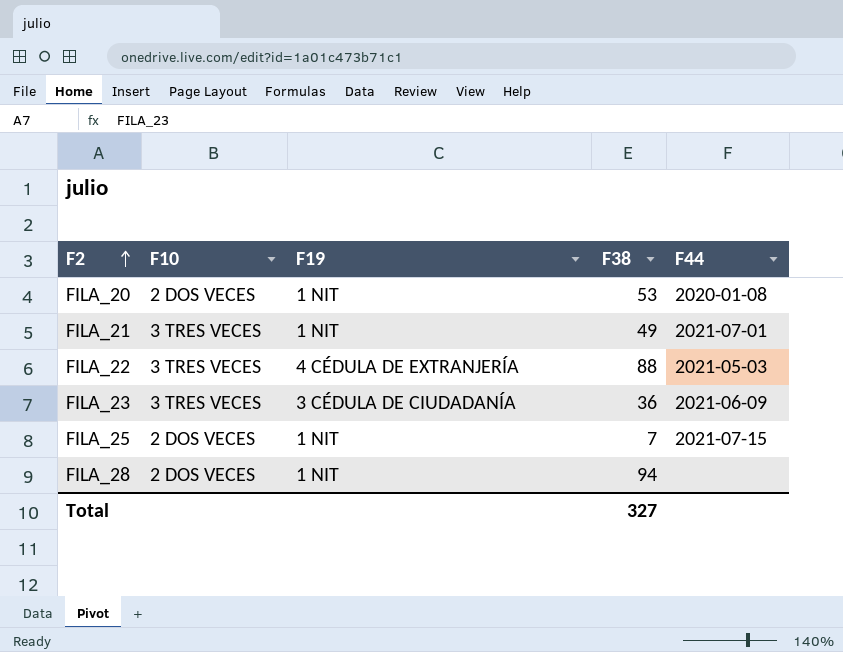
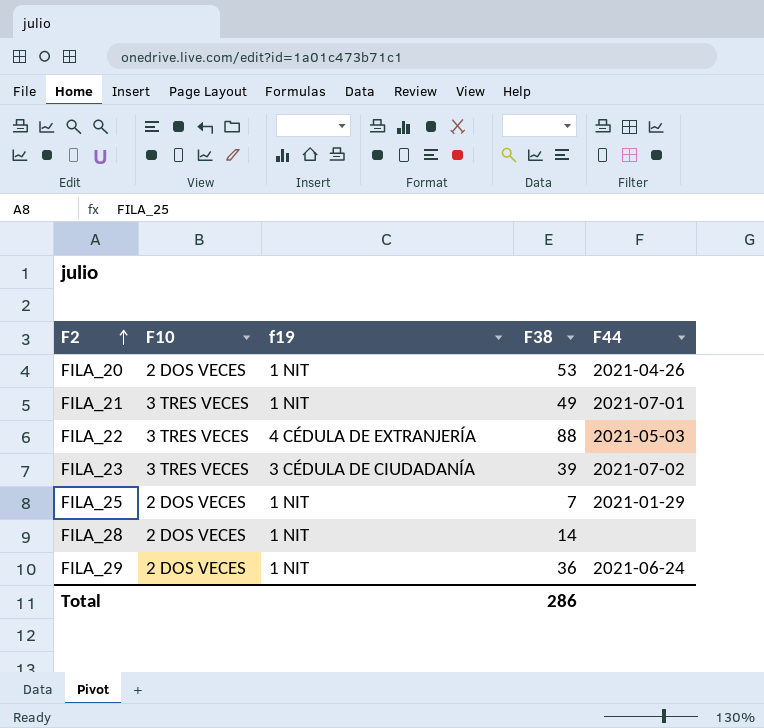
column name: F19 -> f19
FILA_20 | F44: 2020-01-08 -> 2021-04-26
FILA_23 | F38: 36 -> 39
FILA_23 | F44: 2021-06-09 -> 2021-07-02
FILA_25 | F44: 2021-07-15 -> 2021-01-29
FILA_28 | F38: 94 -> 14
row FILA_29: none -> 2 DOS VECES | 1 NIT | 36 | 2021-06-24
Total | F38: 327 -> 286

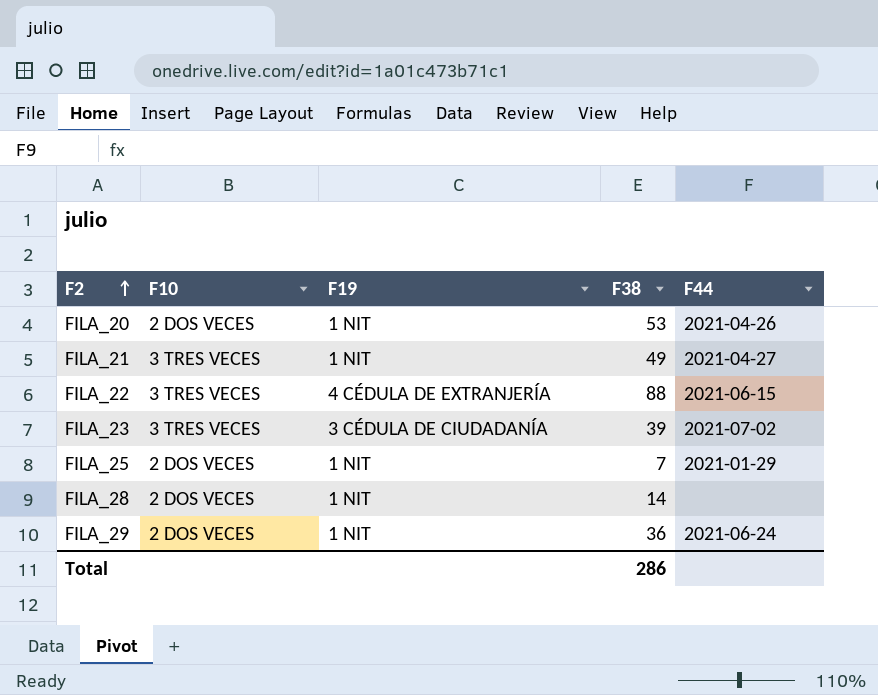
column name: f19 -> F19
FILA_21 | F44: 2021-07-01 -> 2021-04-27
FILA_22 | F44: 2021-05-03 -> 2021-06-15

